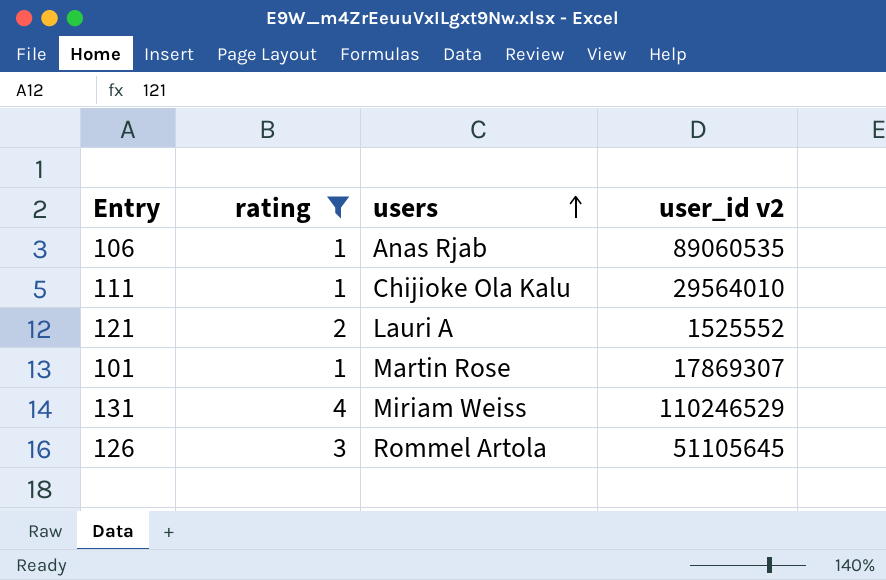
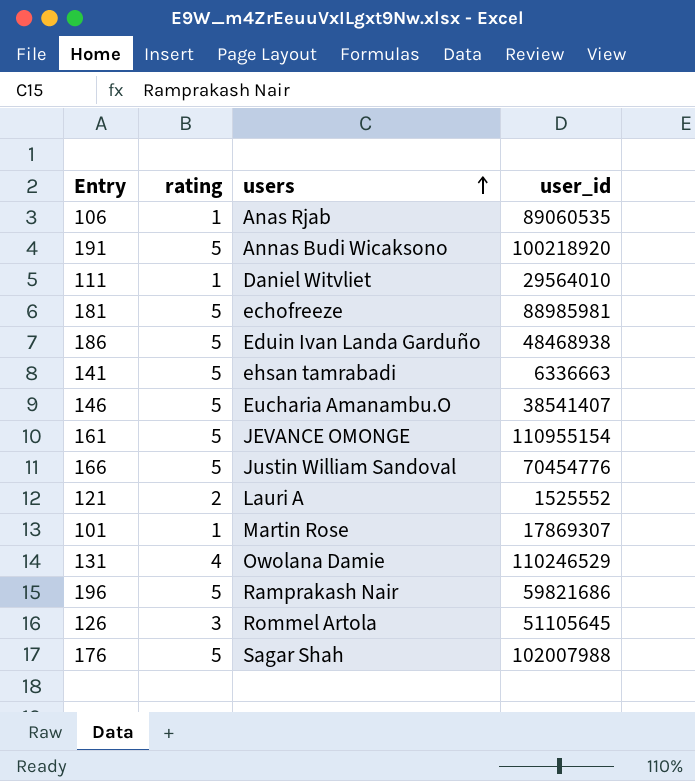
filter: rating != 5 -> none
column name: user_id v2 -> user_id
111 | users: Chijioke Ola Kalu -> Daniel Witvliet
131 | users: Miriam Weiss -> Owolana Damie

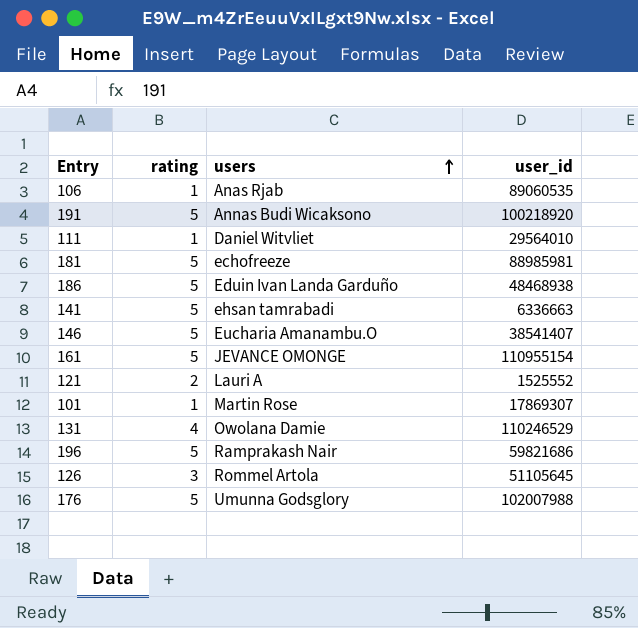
row 166: 5 | Justin William Sandoval | 70454776 -> none
176 | users: Sagar Shah -> Umunna Godsglory

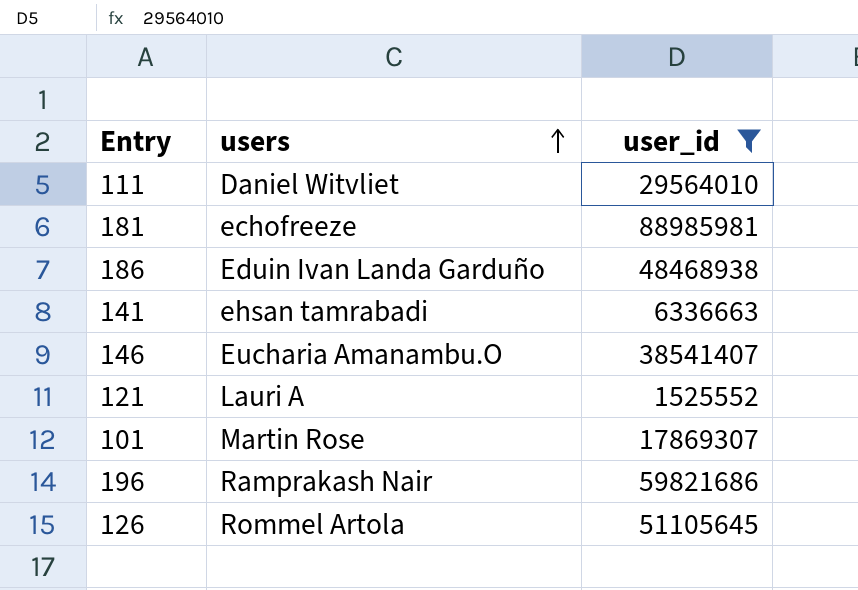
filter: none -> user_id <= 88985981
column rating | position: 2 -> none

